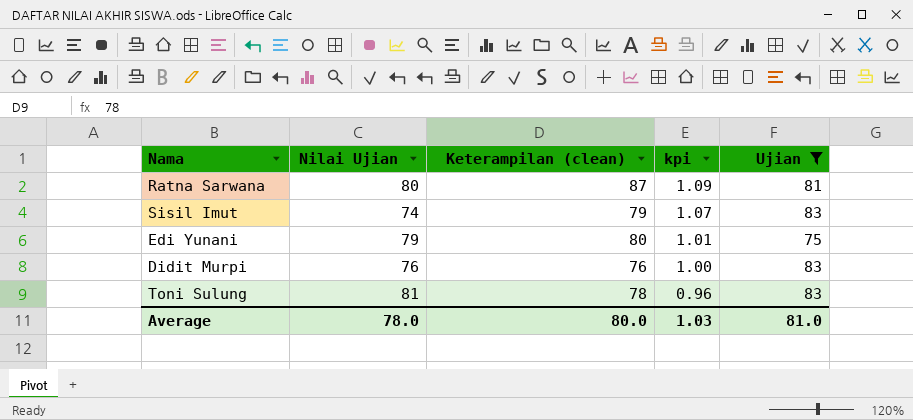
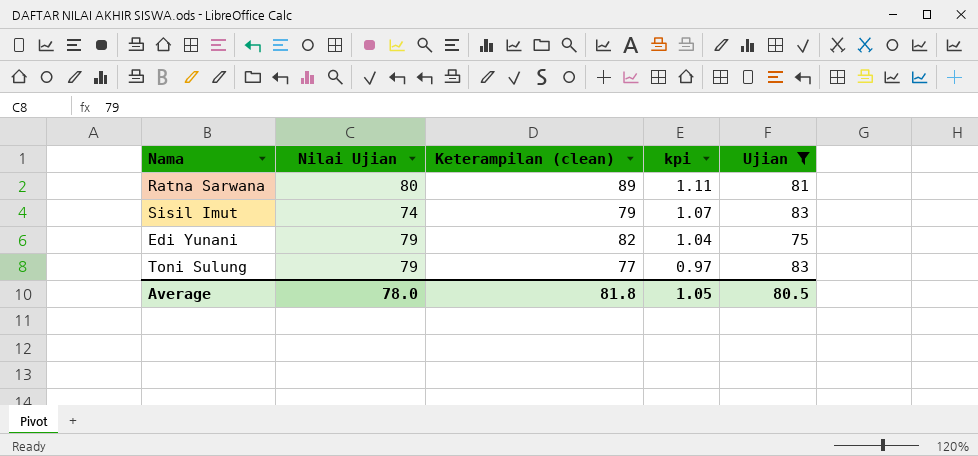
row Didit Murpi: 76 | 76 | 1.00 | 83 -> none
Ratna Sarwana | Keterampilan (clean): 87 -> 89
Ratna Sarwana | kpi: 1.09 -> 1.11
Edi Yunani | Keterampilan (clean): 80 -> 82
Edi Yunani | kpi: 1.01 -> 1.04
Toni Sulung | Nilai Ujian: 81 -> 79
Toni Sulung | Keterampilan (clean): 78 -> 77
Toni Sulung | kpi: 0.96 -> 0.97
Average | Keterampilan (clean): 80.0 -> 81.8
Average | kpi: 1.03 -> 1.05
Average | Ujian: 81.0 -> 80.5

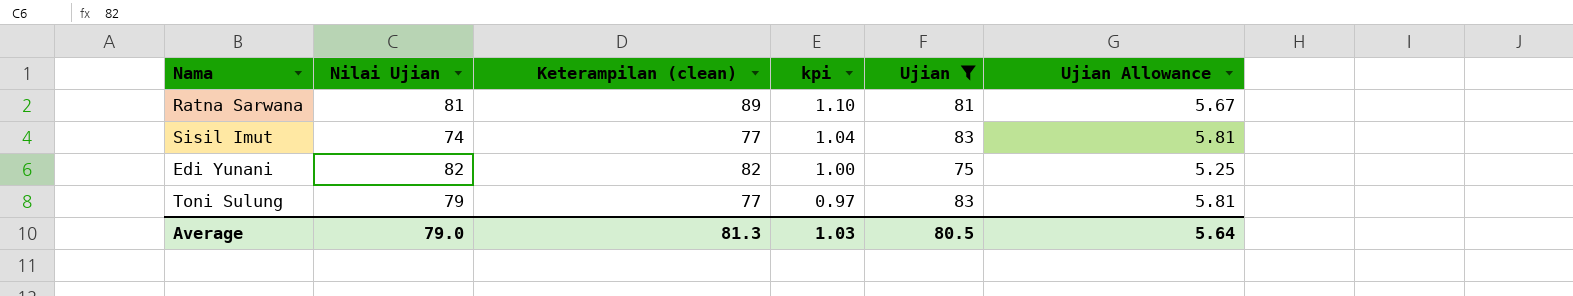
column Ujian Allowance | formula: none -> [Ujian] * 0.07
Ratna Sarwana | Nilai Ujian: 80 -> 81
Ratna Sarwana | kpi: 1.11 -> 1.10
Sisil Imut | Keterampilan (clean): 79 -> 77
Sisil Imut | kpi: 1.07 -> 1.04
Edi Yunani | Nilai Ujian: 79 -> 82
Edi Yunani | kpi: 1.04 -> 1.00
Average | Nilai Ujian: 78.0 -> 79.0
Average | Keterampilan (clean): 81.8 -> 81.3
Average | kpi: 1.05 -> 1.03

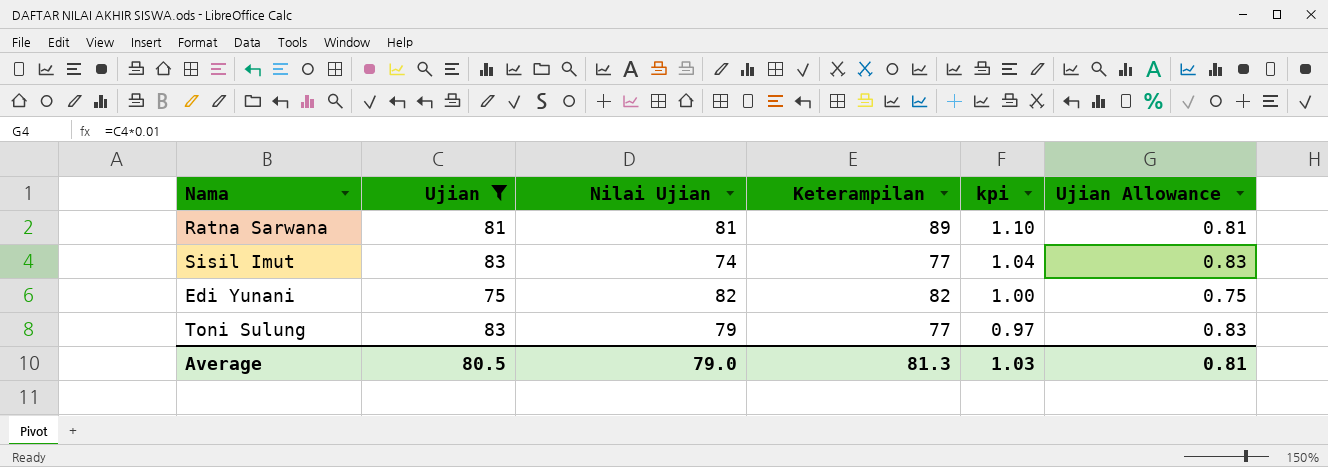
column Ujian | position: 5 -> 2
column name: Keterampilan (clean) -> Keterampilan
column Ujian Allowance | formula: [Ujian] * 0.07 -> [Ujian] * 0.01
Average | Ujian Allowance: 5.64 -> 0.81

